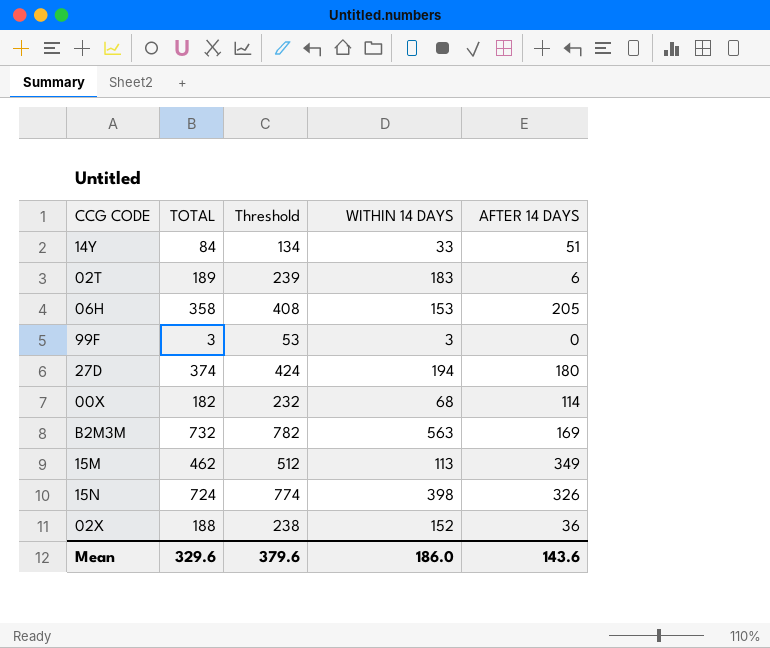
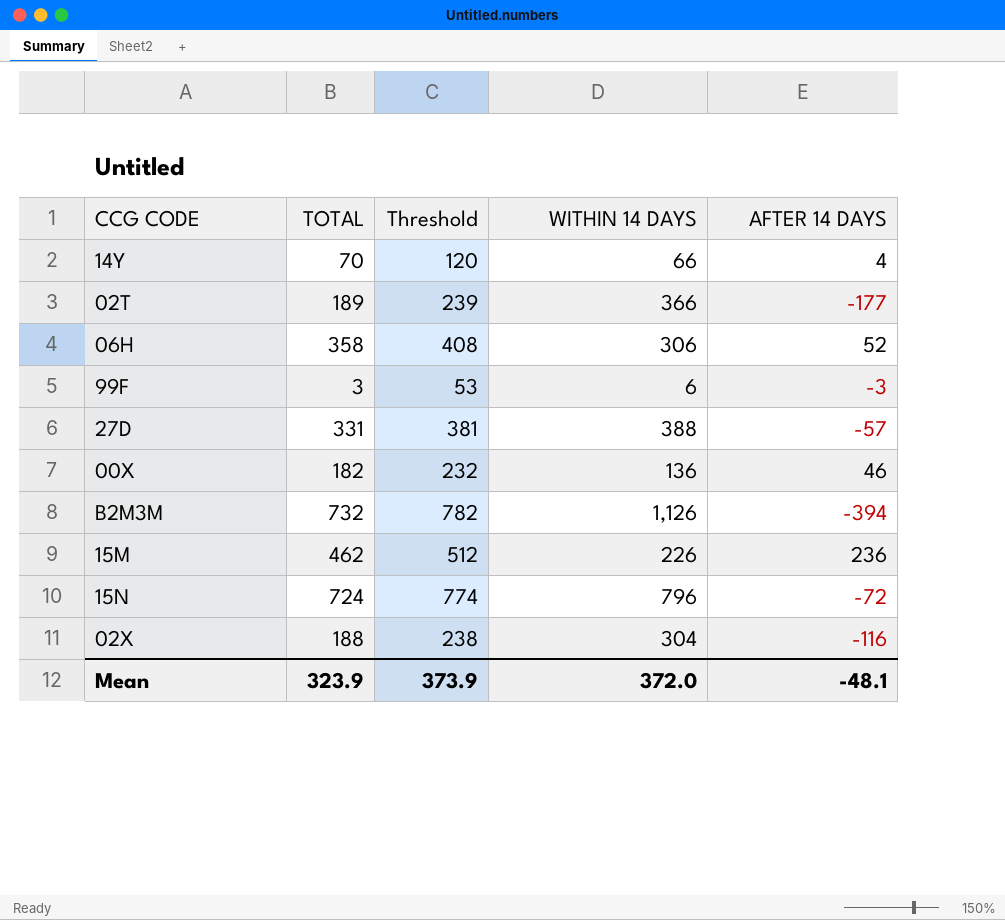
14Y | TOTAL: 84 -> 70
14Y | Threshold: 134 -> 120
14Y | WITHIN 14 DAYS: 33 -> 66
14Y | AFTER 14 DAYS: 51 -> 4
02T | WITHIN 14 DAYS: 183 -> 366
02T | AFTER 14 DAYS: 6 -> -177
06H | WITHIN 14 DAYS: 153 -> 306
06H | AFTER 14 DAYS: 205 -> 52
99F | WITHIN 14 DAYS: 3 -> 6
99F | AFTER 14 DAYS: 0 -> -3
27D | TOTAL: 374 -> 331
27D | Threshold: 424 -> 381
27D | WITHIN 14 DAYS: 194 -> 388
27D | AFTER 14 DAYS: 180 -> -57
00X | WITHIN 14 DAYS: 68 -> 136
00X | AFTER 14 DAYS: 114 -> 46
B2M3M | WITHIN 14 DAYS: 563 -> 1,126
B2M3M | AFTER 14 DAYS: 169 -> -394
15M | WITHIN 14 DAYS: 113 -> 226
15M | AFTER 14 DAYS: 349 -> 236
15N | WITHIN 14 DAYS: 398 -> 796
15N | AFTER 14 DAYS: 326 -> -72
02X | WITHIN 14 DAYS: 152 -> 304
02X | AFTER 14 DAYS: 36 -> -116
Mean | TOTAL: 329.6 -> 323.9
Mean | Threshold: 379.6 -> 373.9
Mean | WITHIN 14 DAYS: 186.0 -> 372.0
Mean | AFTER 14 DAYS: 143.6 -> -48.1

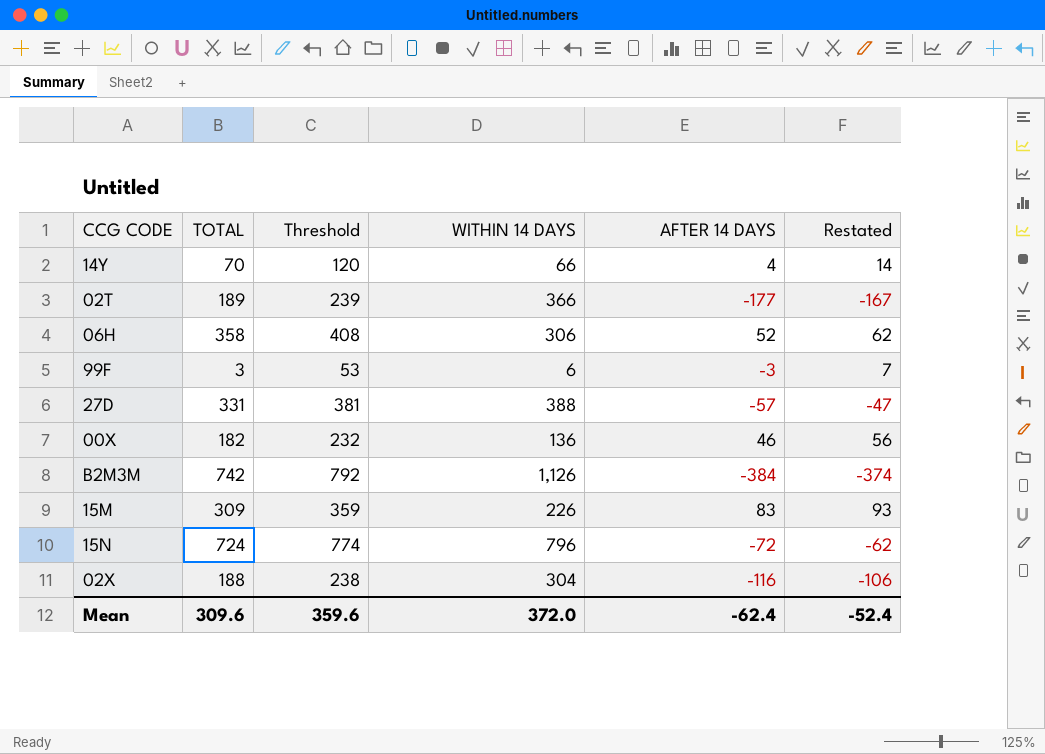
column Restated | formula: none -> [AFTER 14 DAYS] + 10
B2M3M | TOTAL: 732 -> 742
B2M3M | Threshold: 782 -> 792
B2M3M | AFTER 14 DAYS: -394 -> -384
15M | TOTAL: 462 -> 309
15M | Threshold: 512 -> 359
15M | AFTER 14 DAYS: 236 -> 83
Mean | TOTAL: 323.9 -> 309.6
Mean | Threshold: 373.9 -> 359.6
Mean | AFTER 14 DAYS: -48.1 -> -62.4

